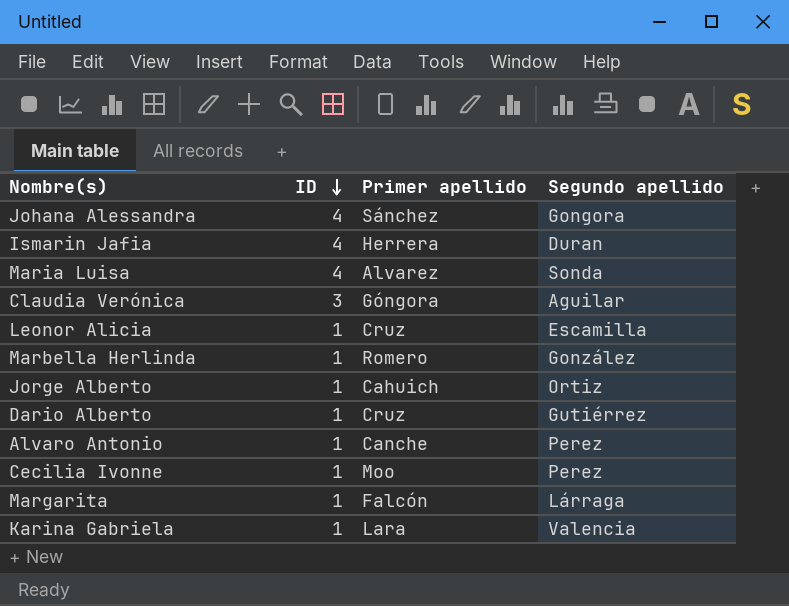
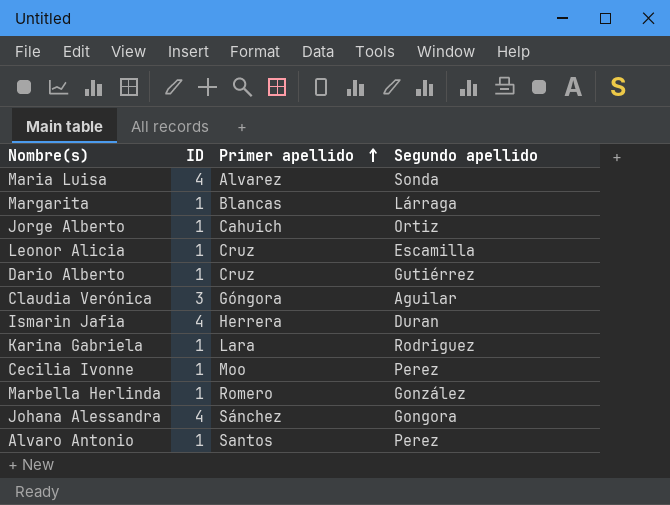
row order: ID descending -> Primer apellido ascending
Margarita | Primer apellido: Falcón -> Blancas
Karina Gabriela | Segundo apellido: Valencia -> Rodriguez
Alvaro Antonio | Primer apellido: Canche -> Santos

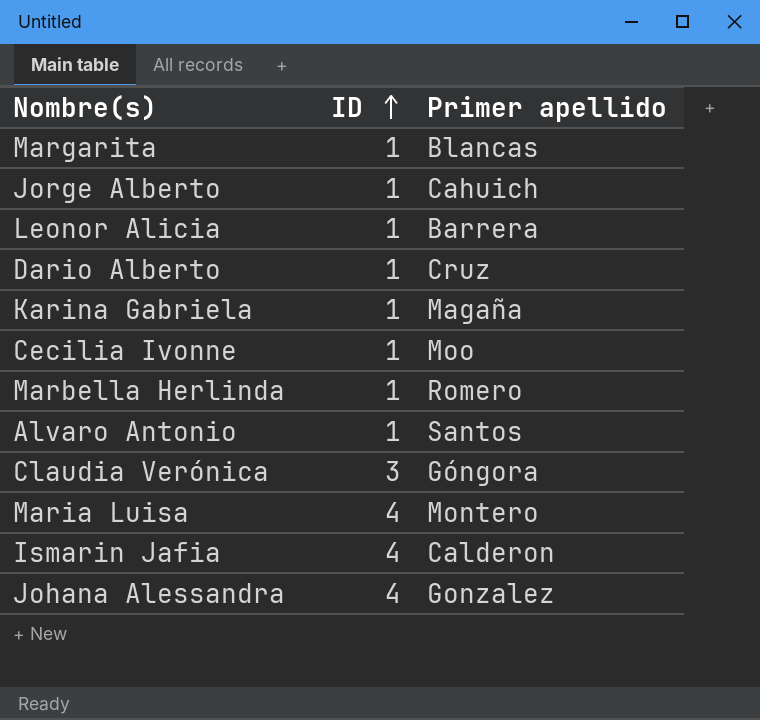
row order: Primer apellido ascending -> ID ascending
column Segundo apellido | position: 4 -> none
Leonor Alicia | Primer apellido: Cruz -> Barrera
Karina Gabriela | Primer apellido: Lara -> Magaña
Maria Luisa | Primer apellido: Alvarez -> Montero
Ismarin Jafia | Primer apellido: Herrera -> Calderon
Johana Alessandra | Primer apellido: Sánchez -> Gonzalez

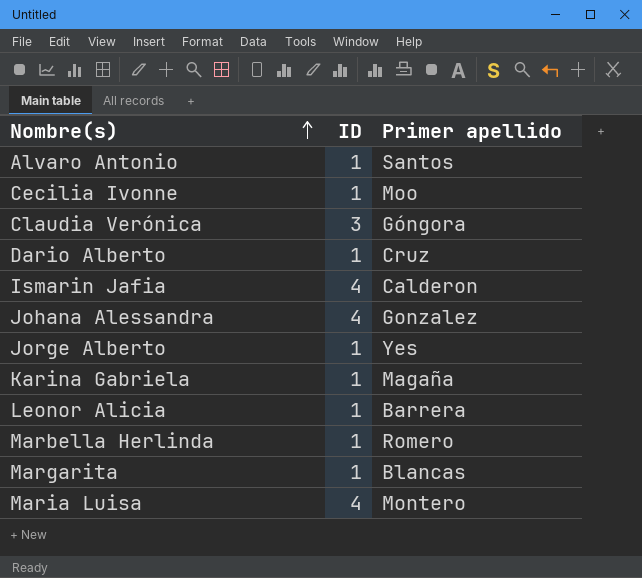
row order: ID ascending -> Nombre(s) ascending
Jorge Alberto | Primer apellido: Cahuich -> Yes

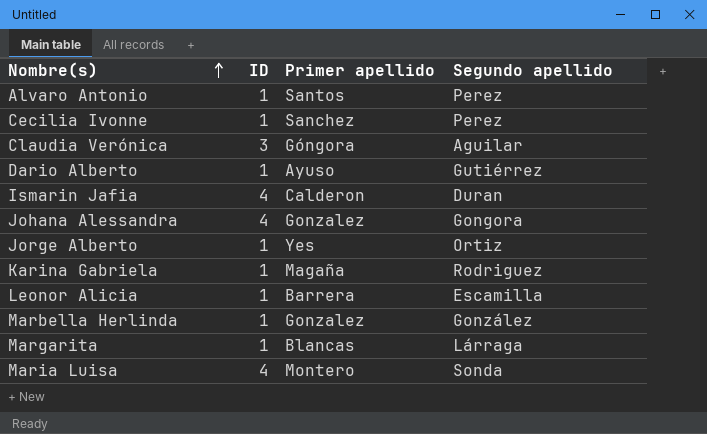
column Segundo apellido | position: none -> 4
Cecilia Ivonne | Primer apellido: Moo -> Sanchez
Dario Alberto | Primer apellido: Cruz -> Ayuso
Marbella Herlinda | Primer apellido: Romero -> Gonzalez

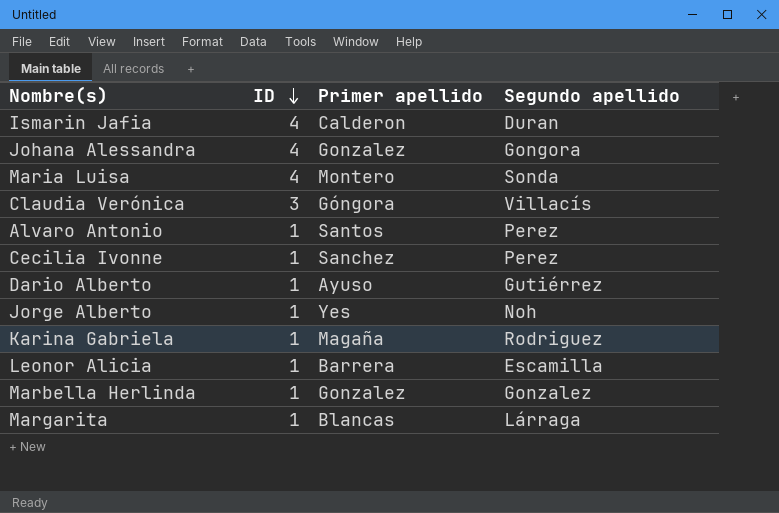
row order: Nombre(s) ascending -> ID descending
Claudia Verónica | Segundo apellido: Aguilar -> Villacís
Jorge Alberto | Segundo apellido: Ortiz -> Noh
Marbella Herlinda | Segundo apellido: González -> Gonzalez

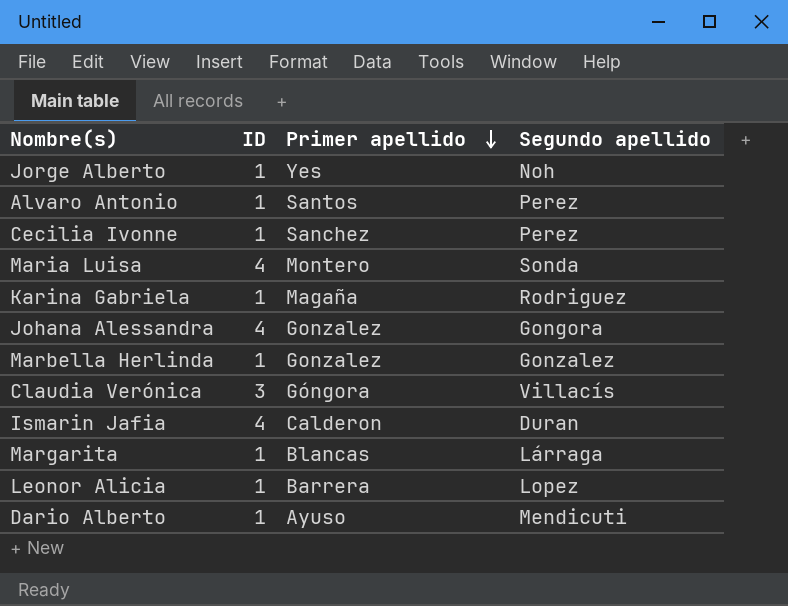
row order: ID descending -> Primer apellido descending
Leonor Alicia | Segundo apellido: Escamilla -> Lopez
Dario Alberto | Segundo apellido: Gutiérrez -> Mendicuti

